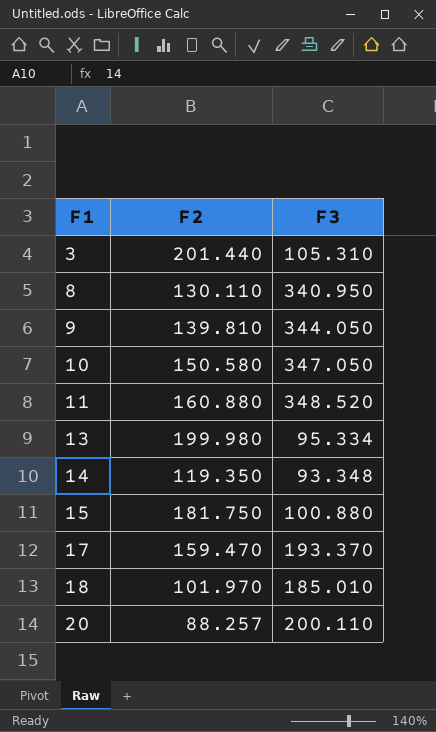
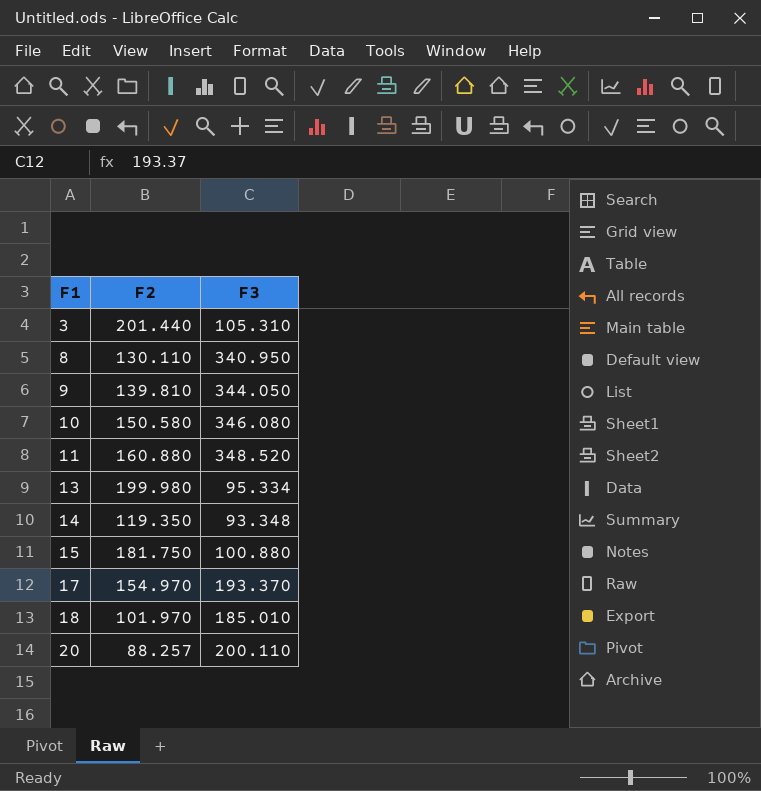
10 | F3: 347.050 -> 346.080
17 | F2: 159.470 -> 154.970

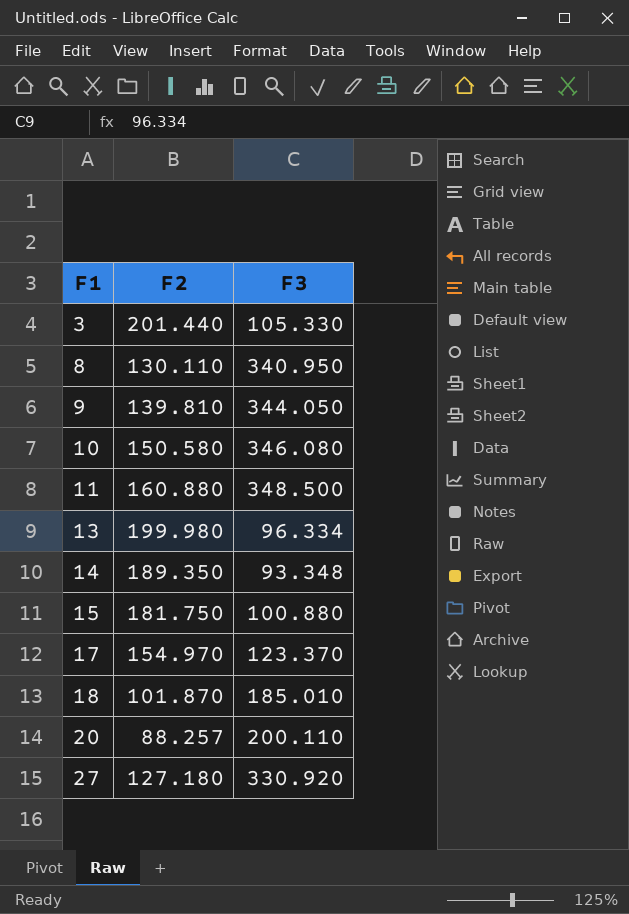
3 | F3: 105.310 -> 105.330
11 | F3: 348.520 -> 348.500
13 | F3: 95.334 -> 96.334
14 | F2: 119.350 -> 189.350
17 | F3: 193.370 -> 123.370
18 | F2: 101.970 -> 101.870
row 27: none -> 127.180 | 330.920

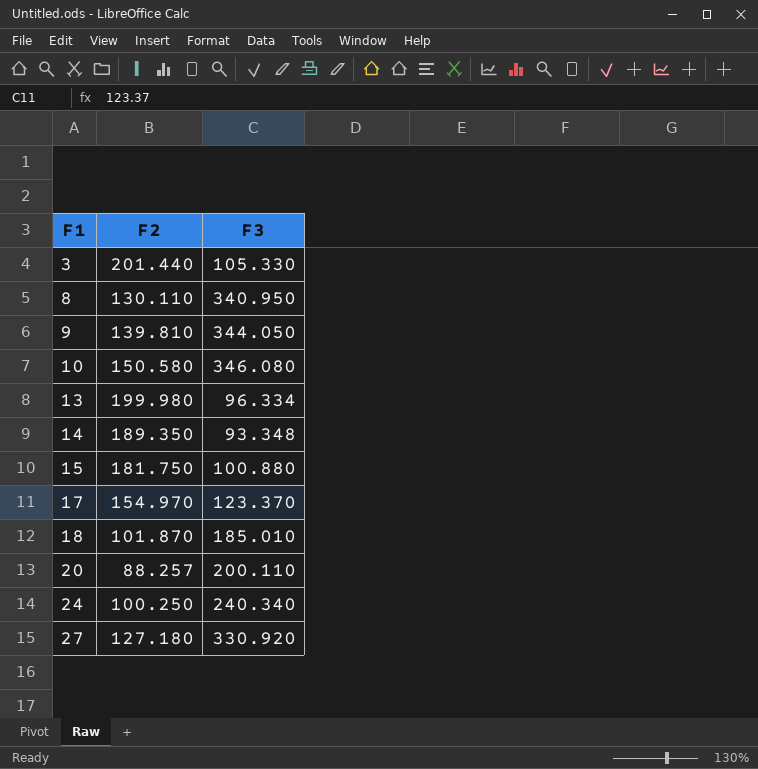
row 11: 160.880 | 348.500 -> none
row 24: none -> 100.250 | 240.340

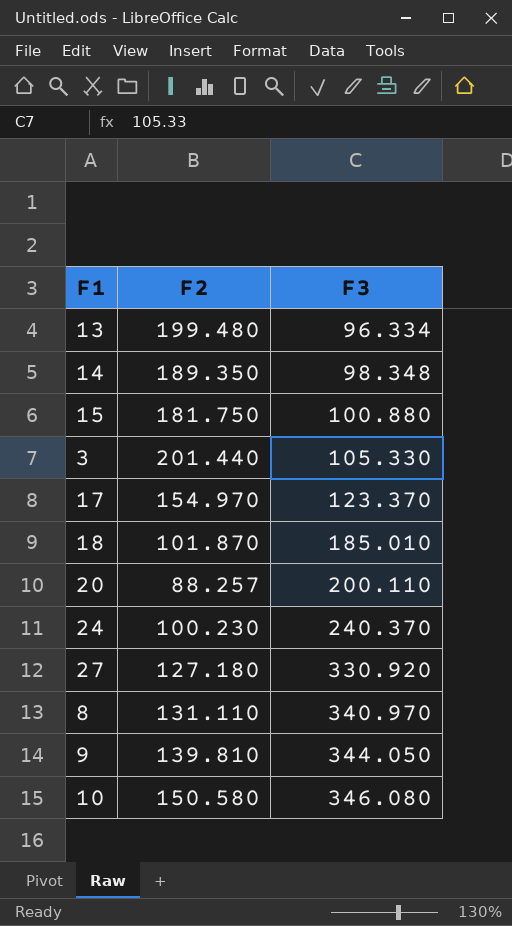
row order: F1 ascending -> F3 ascending
13 | F2: 199.980 -> 199.480
14 | F3: 93.348 -> 98.348
24 | F2: 100.250 -> 100.230
24 | F3: 240.340 -> 240.370
8 | F2: 130.110 -> 131.110
8 | F3: 340.950 -> 340.970

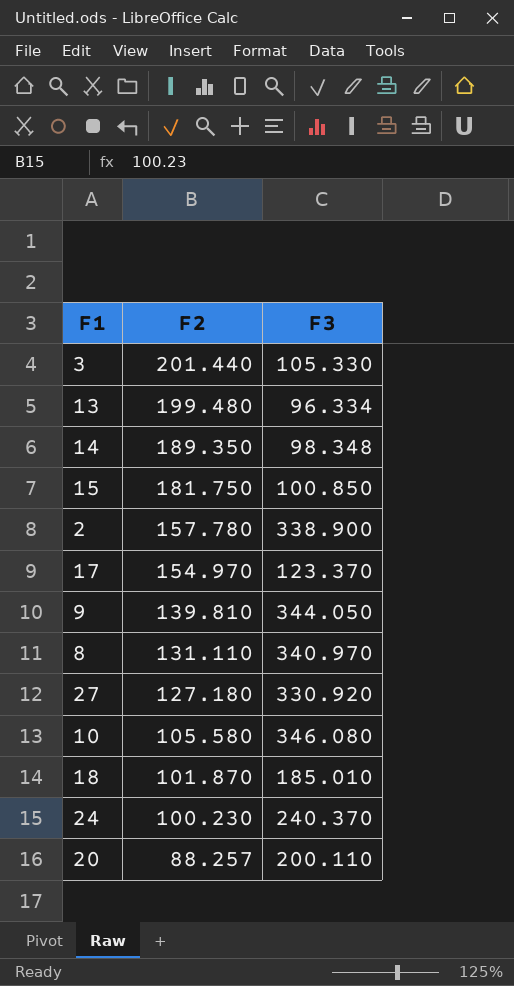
row order: F3 ascending -> F2 descending
15 | F3: 100.880 -> 100.850
row 2: none -> 157.780 | 338.900
10 | F2: 150.580 -> 105.580

